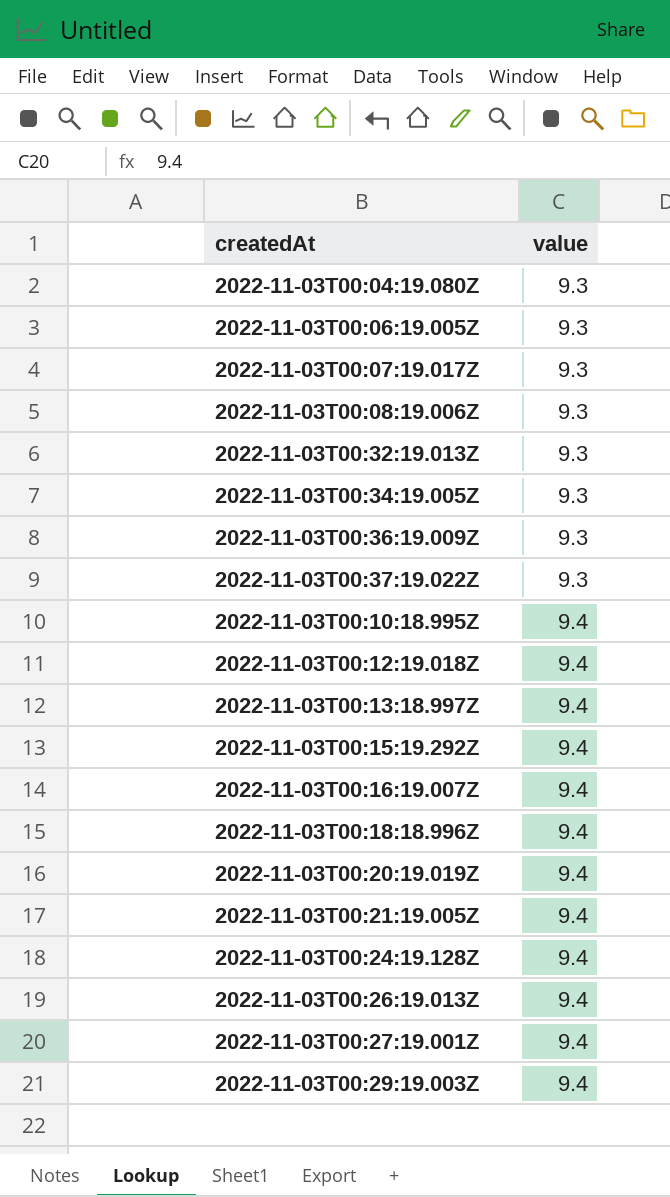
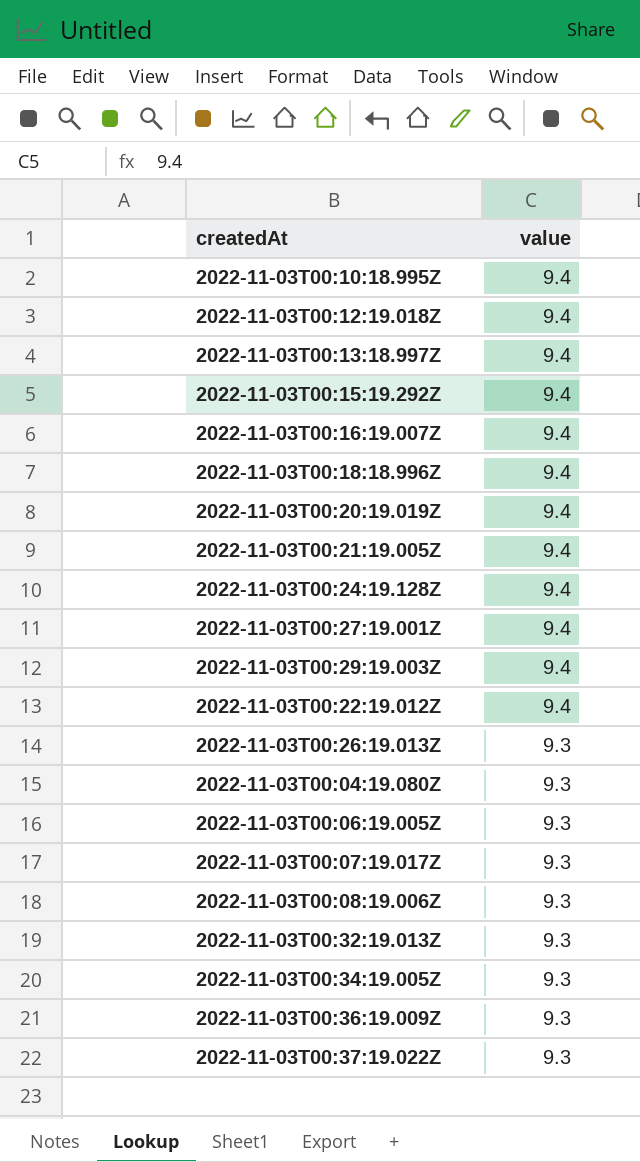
row order: value ascending -> value descending
row 2022-11-03T00:22:19.012Z: none -> 9.4
2022-11-03T00:26:19.013Z | value: 9.4 -> 9.3

